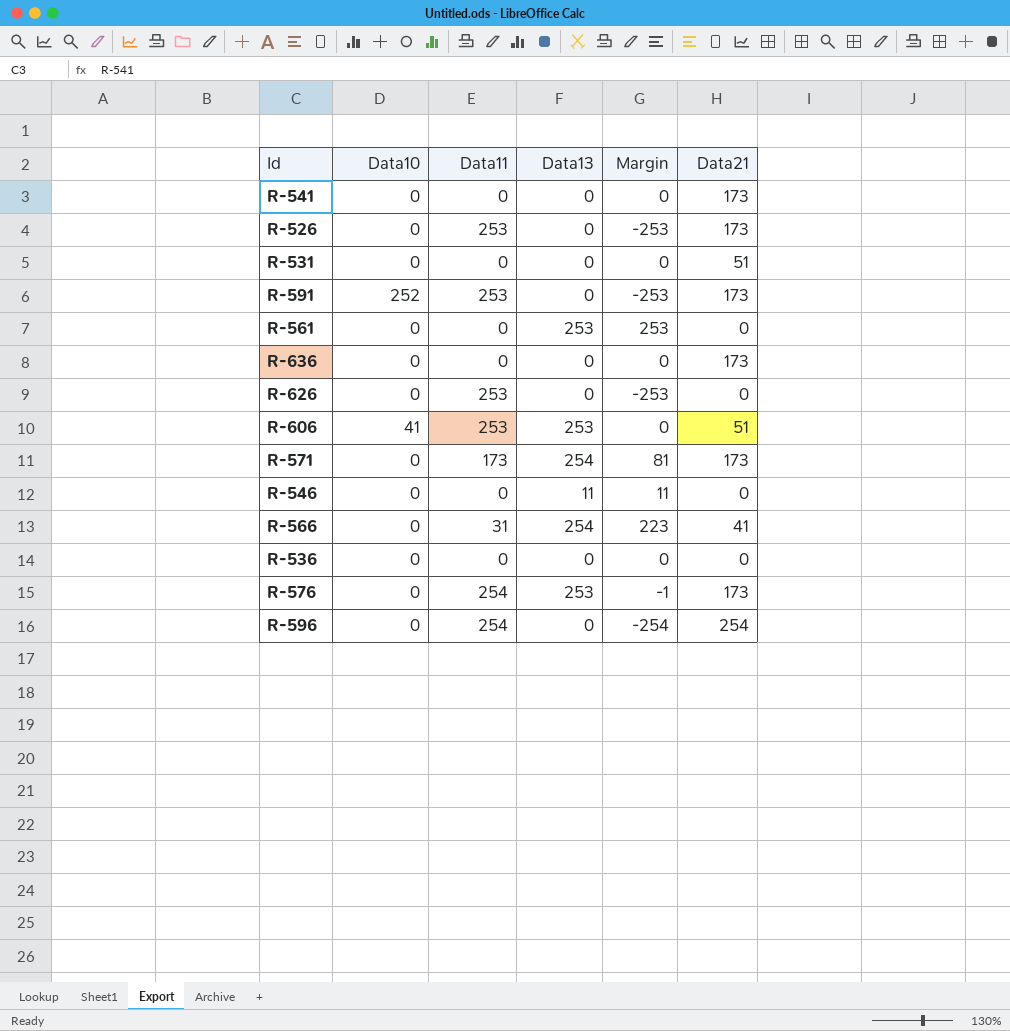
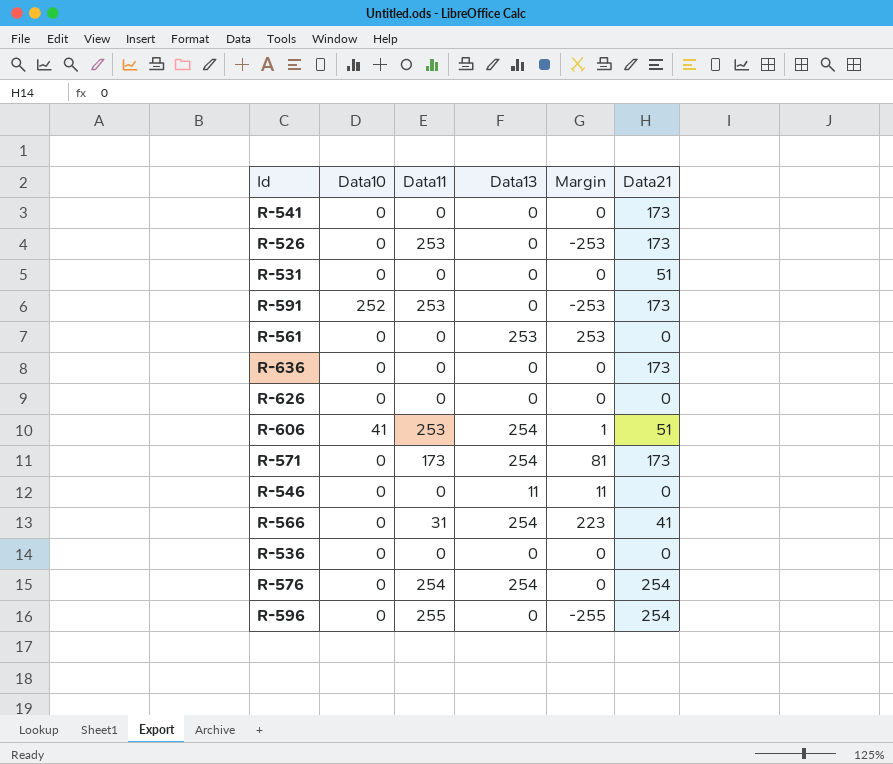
R-626 | Data11: 253 -> 0
R-626 | Margin: -253 -> 0
R-606 | Data13: 253 -> 254
R-606 | Margin: 0 -> 1
R-576 | Data13: 253 -> 254
R-576 | Margin: -1 -> 0
R-576 | Data21: 173 -> 254
R-596 | Data11: 254 -> 255
R-596 | Margin: -254 -> -255

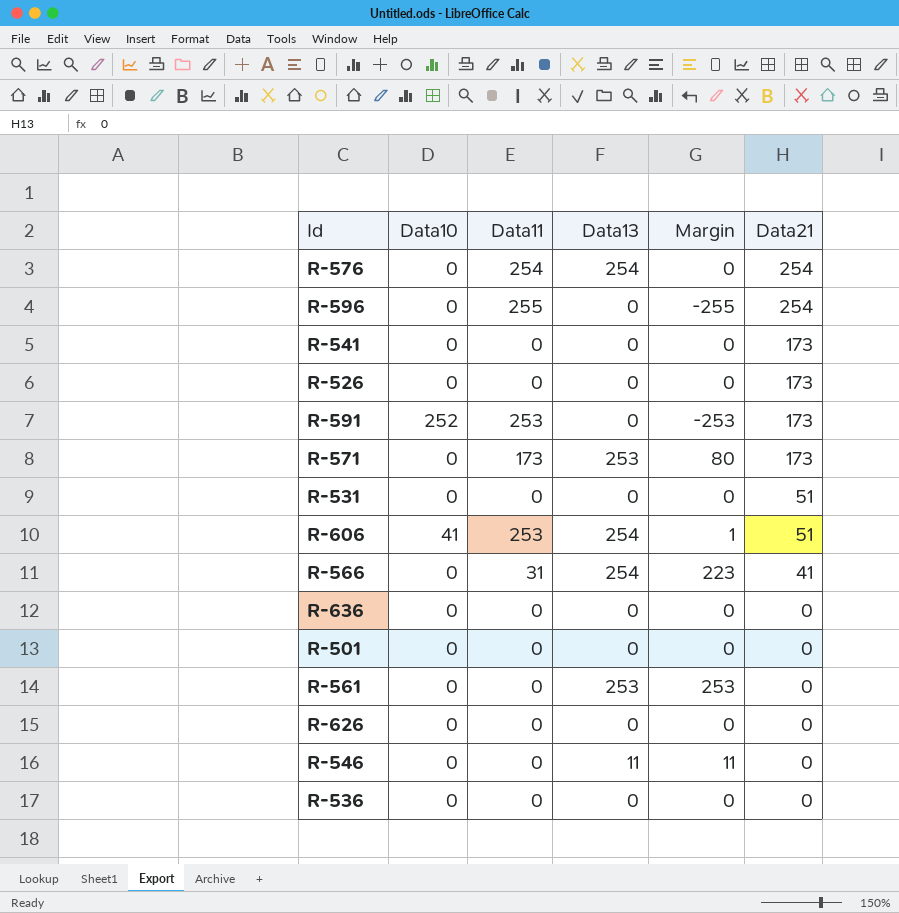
row order: none -> Data21 descending
R-526 | Data11: 253 -> 0
R-526 | Margin: -253 -> 0
R-571 | Data13: 254 -> 253
R-571 | Margin: 81 -> 80
R-636 | Data21: 173 -> 0
row R-501: none -> 0 | 0 | 0 | 0 | 0

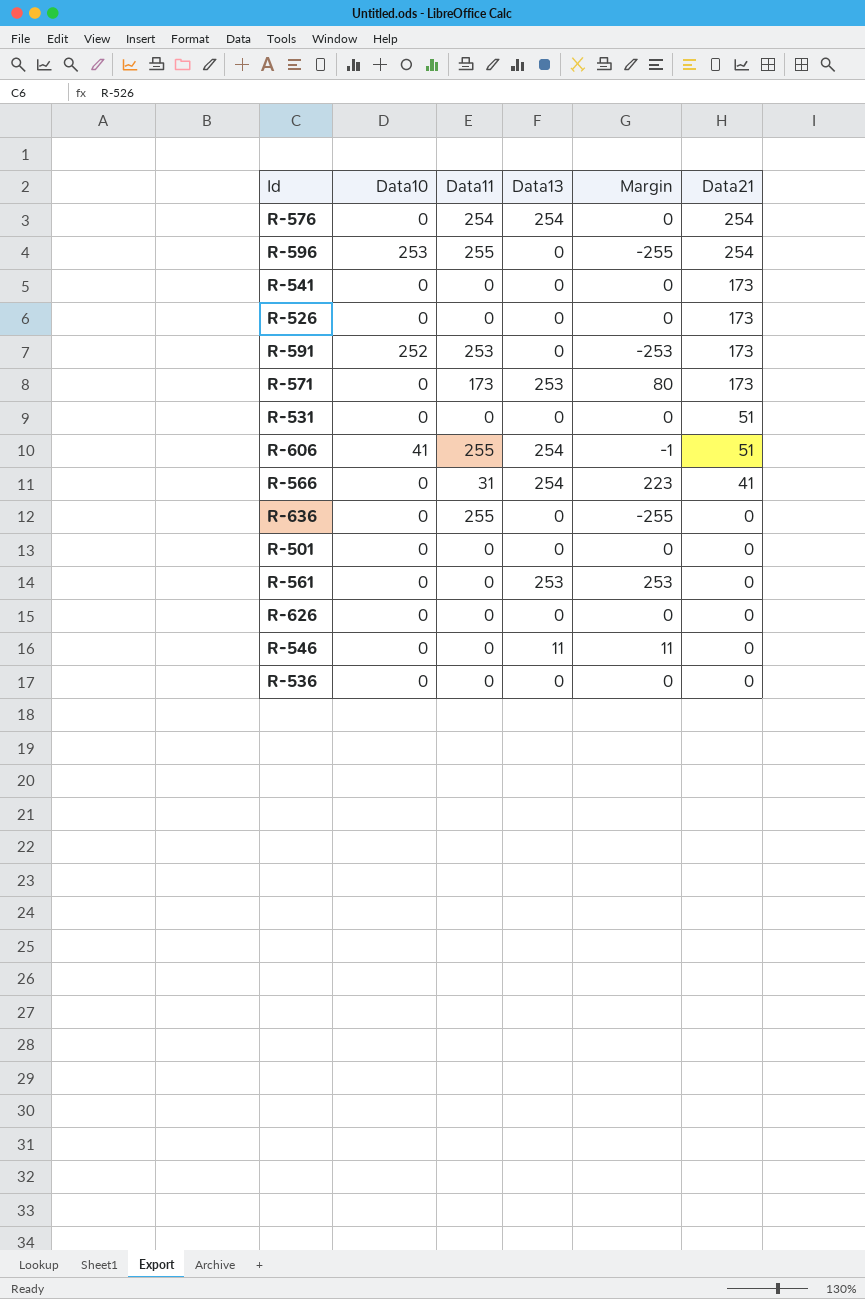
R-596 | Data10: 0 -> 253
R-606 | Data11: 253 -> 255
R-606 | Margin: 1 -> -1
R-636 | Data11: 0 -> 255
R-636 | Margin: 0 -> -255

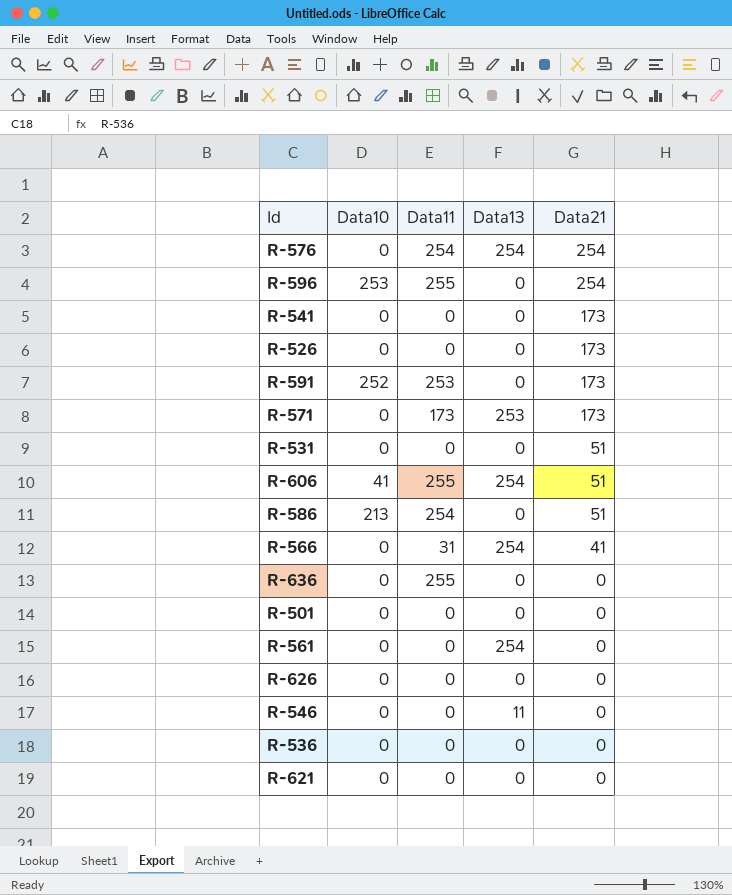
column Margin | formula: [Data13] - [Data11] -> none
row R-586: none -> 213 | 254 | 0 | 51
R-561 | Data13: 253 -> 254
row R-621: none -> 0 | 0 | 0 | 0

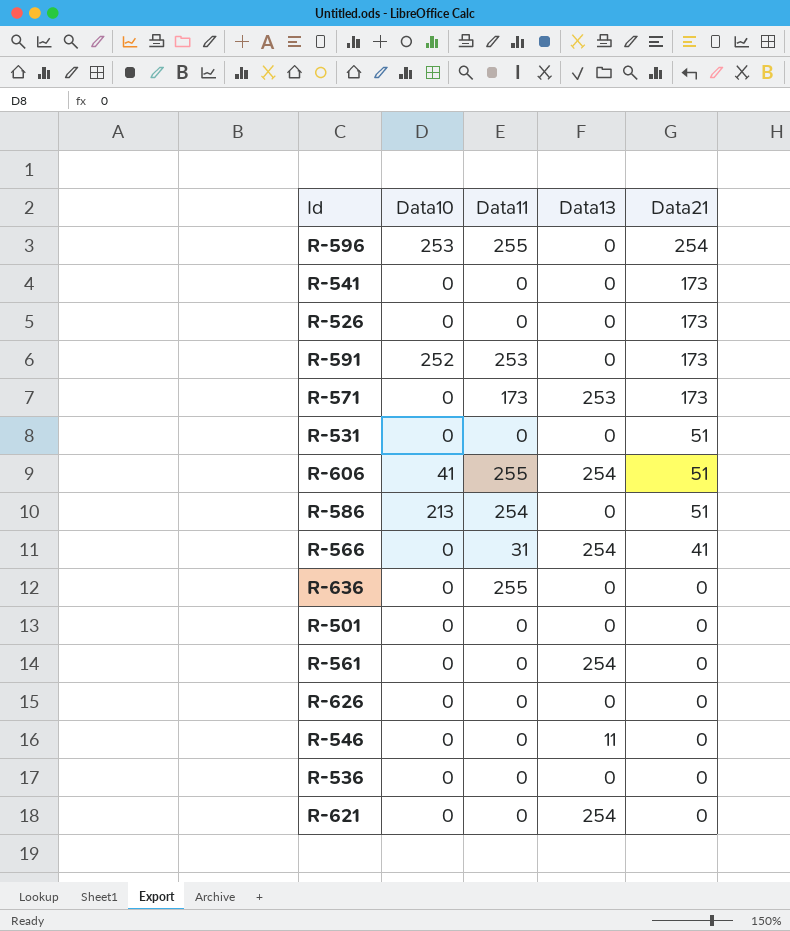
row R-576: 0 | 254 | 254 | 254 -> none
R-621 | Data13: 0 -> 254

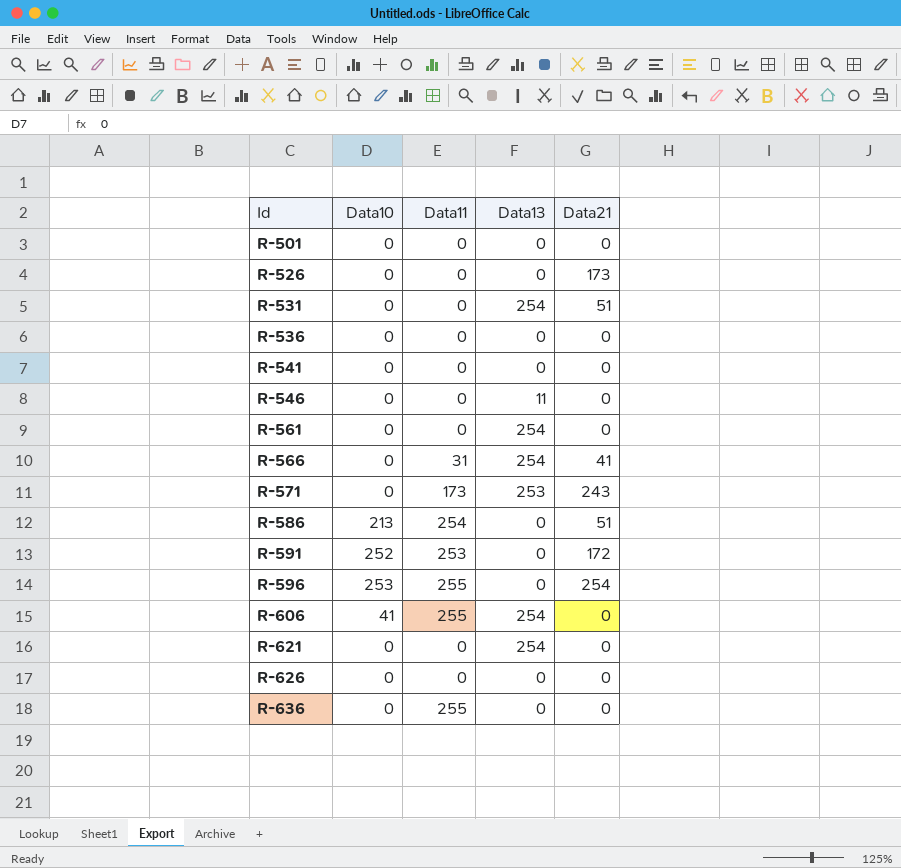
row order: Data21 descending -> Id ascending
R-531 | Data13: 0 -> 254
R-541 | Data21: 173 -> 0
R-571 | Data21: 173 -> 243
R-591 | Data21: 173 -> 172
R-606 | Data21: 51 -> 0

